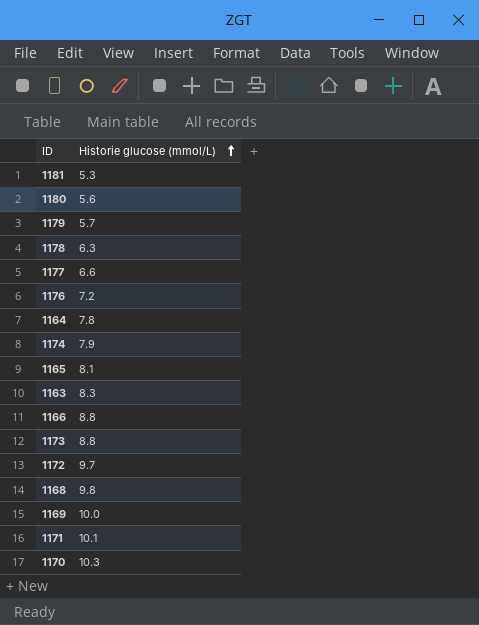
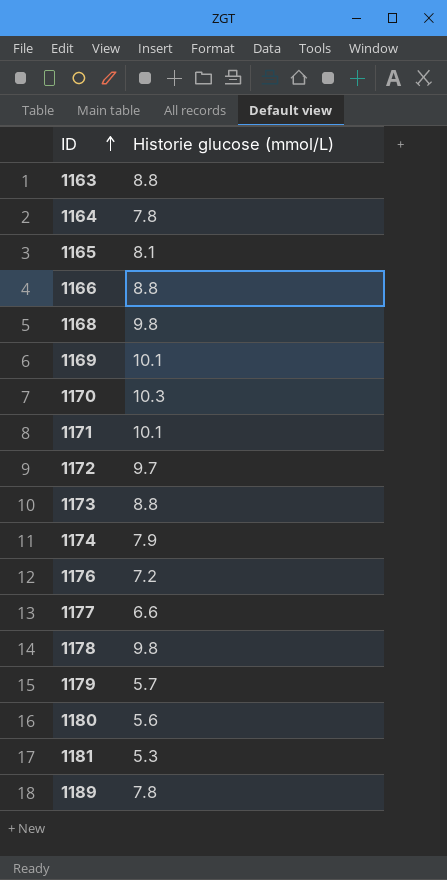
row order: Historie glucose (mmol/L) ascending -> ID ascending
1163 | Historie glucose (mmol/L): 8.3 -> 8.8
1169 | Historie glucose (mmol/L): 10.0 -> 10.1
1178 | Historie glucose (mmol/L): 6.3 -> 9.8
row 1189: none -> 7.8

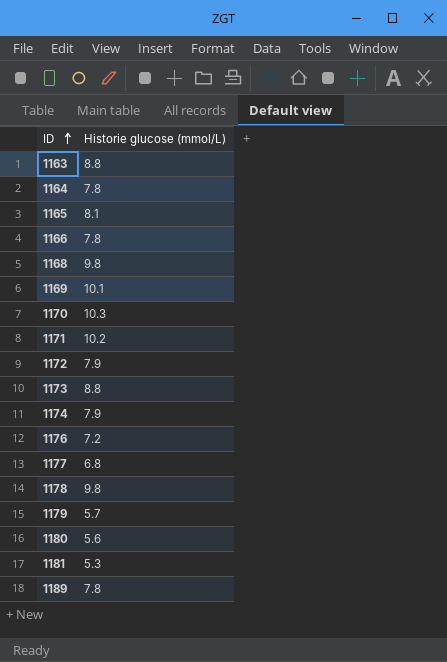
1166 | Historie glucose (mmol/L): 8.8 -> 7.8
1171 | Historie glucose (mmol/L): 10.1 -> 10.2
1172 | Historie glucose (mmol/L): 9.7 -> 7.9
1177 | Historie glucose (mmol/L): 6.6 -> 6.8

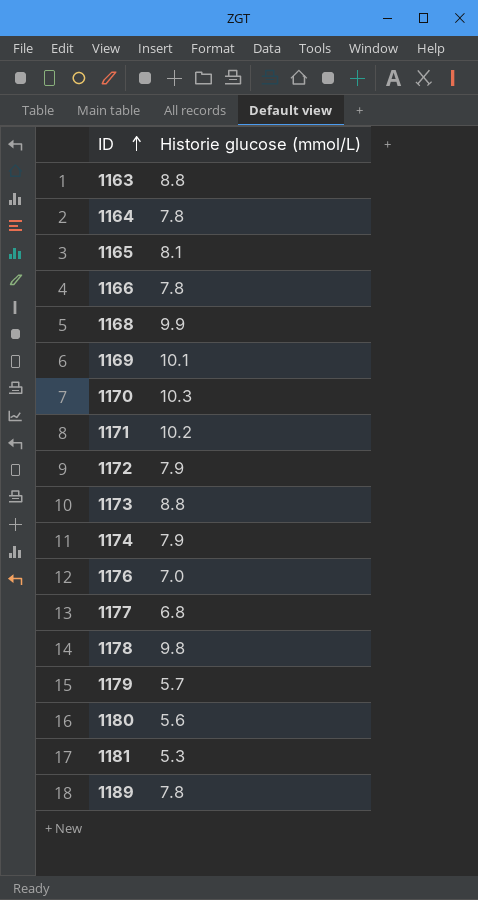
1168 | Historie glucose (mmol/L): 9.8 -> 9.9
1176 | Historie glucose (mmol/L): 7.2 -> 7.0

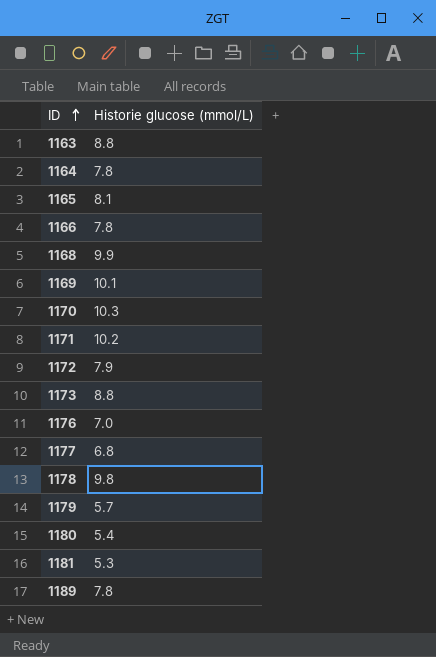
row 1174: 7.9 -> none
1180 | Historie glucose (mmol/L): 5.6 -> 5.4

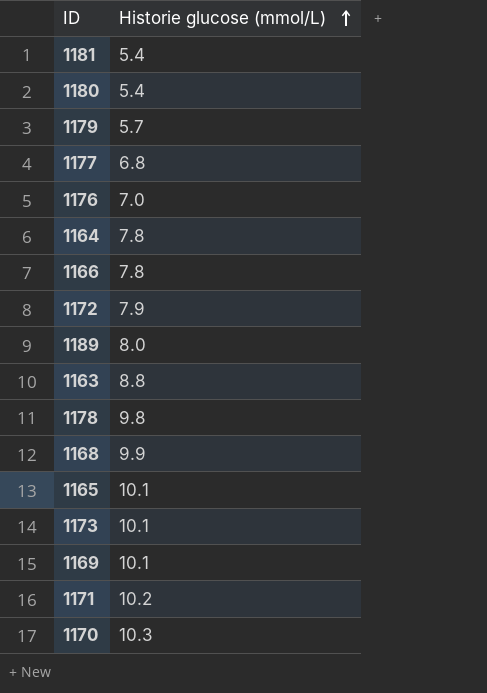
row order: ID ascending -> Historie glucose (mmol/L) ascending
1181 | Historie glucose (mmol/L): 5.3 -> 5.4
1189 | Historie glucose (mmol/L): 7.8 -> 8.0
1165 | Historie glucose (mmol/L): 8.1 -> 10.1
1173 | Historie glucose (mmol/L): 8.8 -> 10.1

